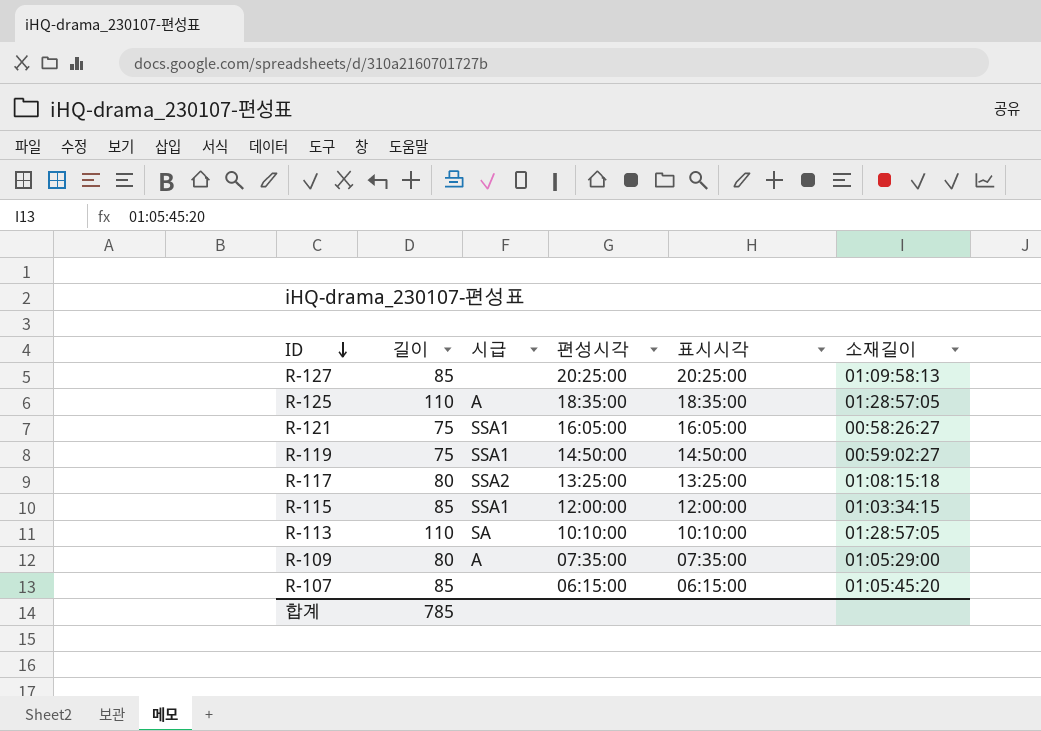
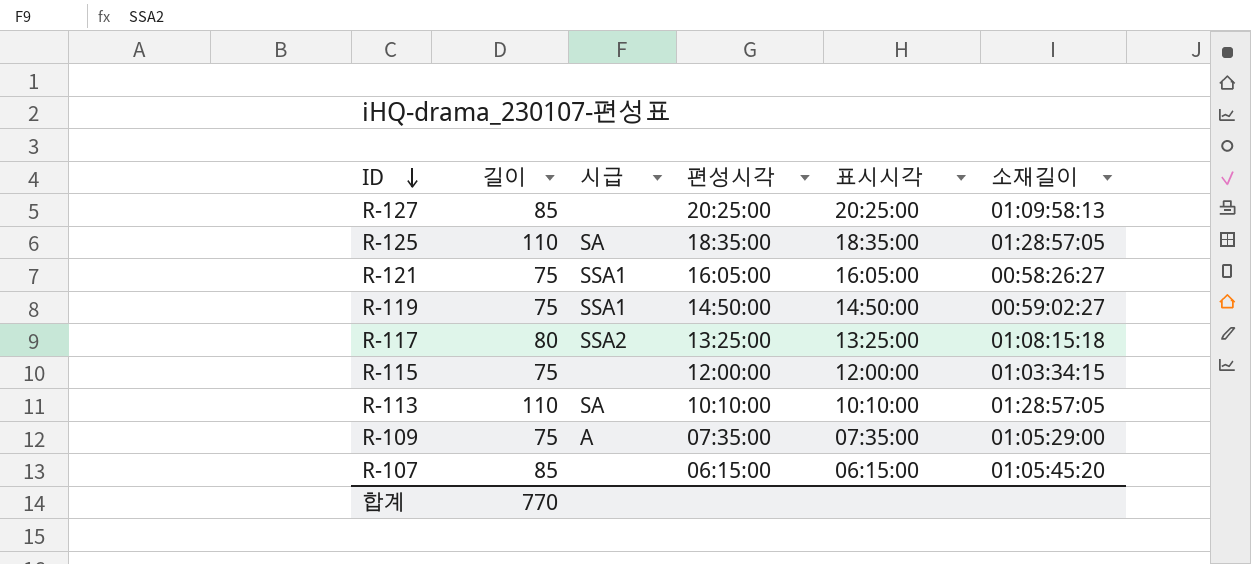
R-125 | 시급: A -> SA
R-115 | 길이: 85 -> 75
R-115 | 시급: SSA1 -> none
R-109 | 길이: 80 -> 75
합계 | 길이: 785 -> 770

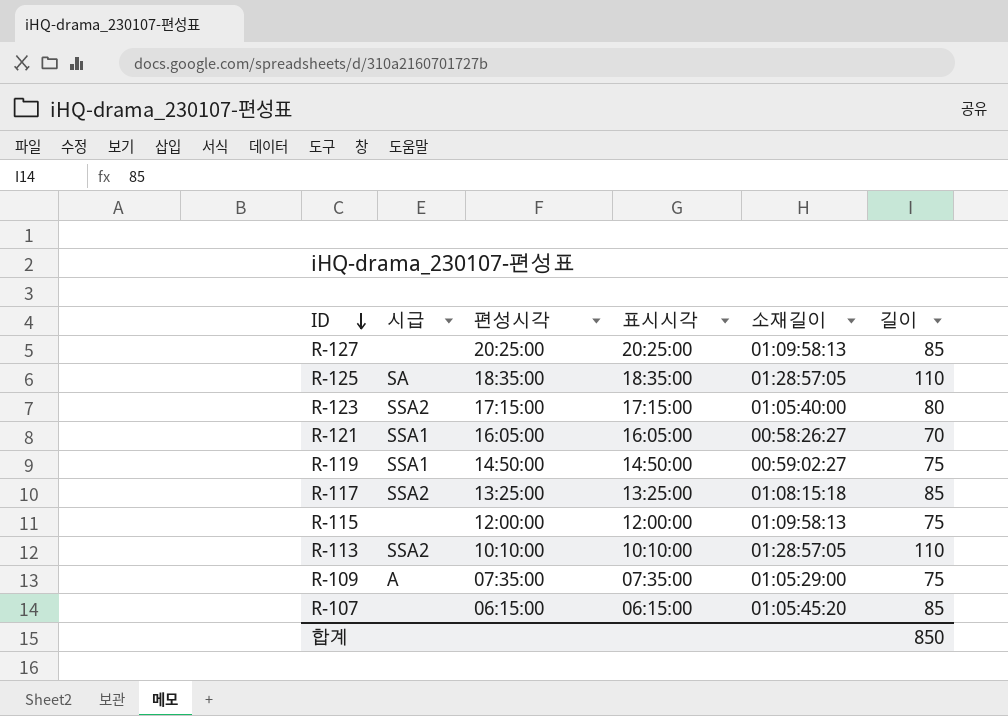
column 길이 | position: 2 -> 6
row R-123: none -> SSA2 | 17:15:00 | 17:15:00 | 01:05:40:00 | 80
R-121 | 길이: 75 -> 70
R-117 | 길이: 80 -> 85
R-115 | 소재길이: 01:03:34:15 -> 01:09:58:13
R-113 | 시급: SA -> SSA2
합계 | 길이: 770 -> 850

